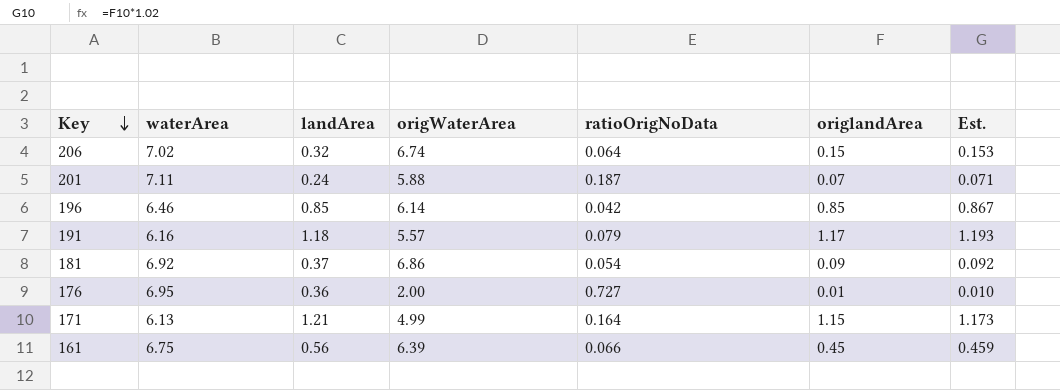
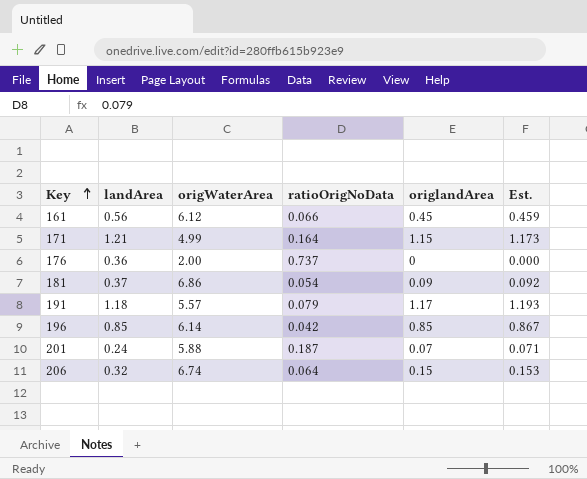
row order: Key descending -> Key ascending
column waterArea | position: 2 -> none
161 | origWaterArea: 6.39 -> 6.12
176 | ratioOrigNoData: 0.727 -> 0.737
176 | origlandArea: 0.01 -> 0
176 | Est.: 0.010 -> 0.000

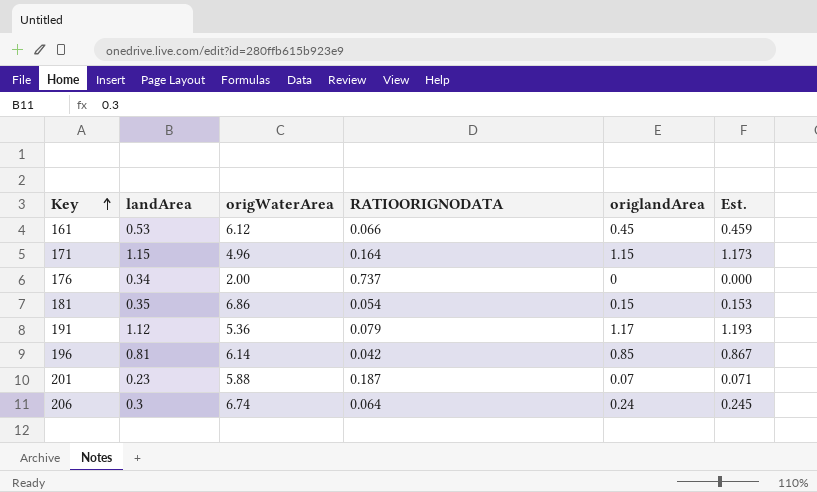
column name: ratioOrigNoData -> RATIOORIGNODATA
161 | landArea: 0.56 -> 0.53
171 | landArea: 1.21 -> 1.15
171 | origWaterArea: 4.99 -> 4.96
176 | landArea: 0.36 -> 0.34
181 | landArea: 0.37 -> 0.35
181 | origlandArea: 0.09 -> 0.15
181 | Est.: 0.092 -> 0.153
191 | landArea: 1.18 -> 1.12
191 | origWaterArea: 5.57 -> 5.36
196 | landArea: 0.85 -> 0.81
201 | landArea: 0.24 -> 0.23
206 | landArea: 0.32 -> 0.3
206 | origlandArea: 0.15 -> 0.24
206 | Est.: 0.153 -> 0.245

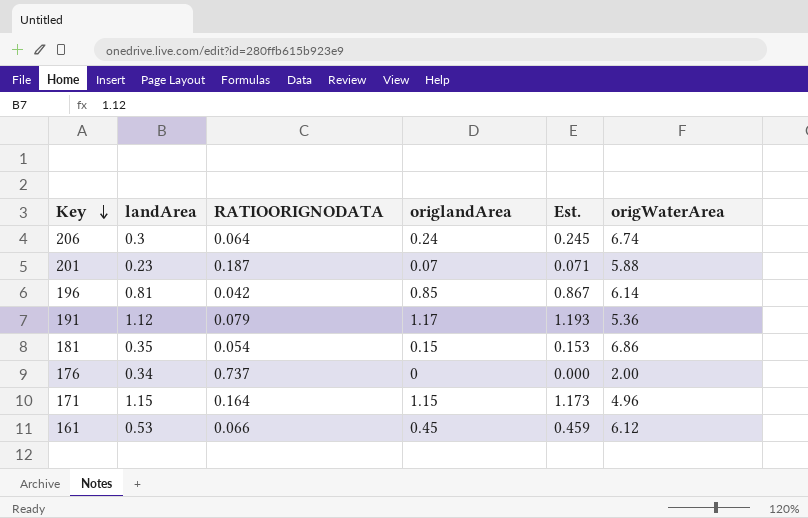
row order: Key ascending -> Key descending
column origWaterArea | position: 3 -> 6

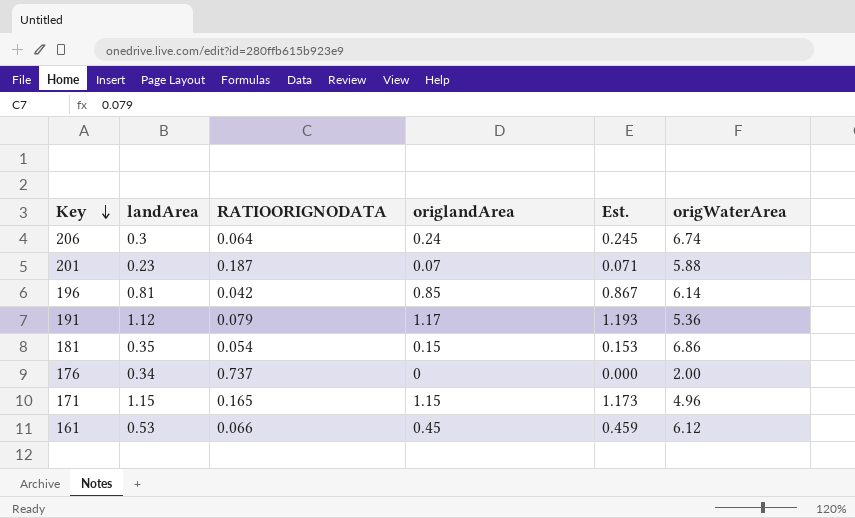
171 | RATIOORIGNODATA: 0.164 -> 0.165

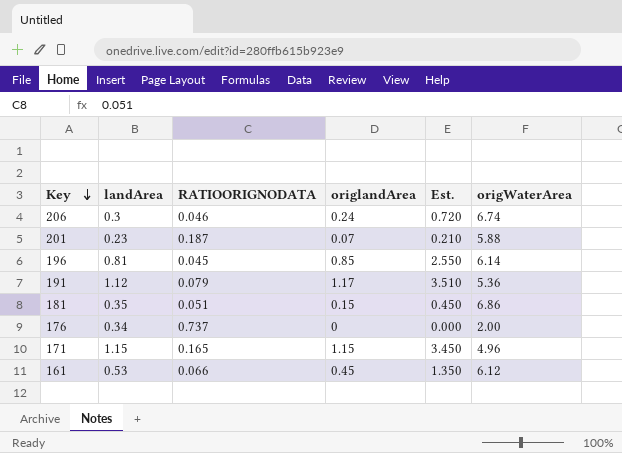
column Est. | formula: [origlandArea] * 1.02 -> [origlandArea] * 3
206 | RATIOORIGNODATA: 0.064 -> 0.046
196 | RATIOORIGNODATA: 0.042 -> 0.045
181 | RATIOORIGNODATA: 0.054 -> 0.051

